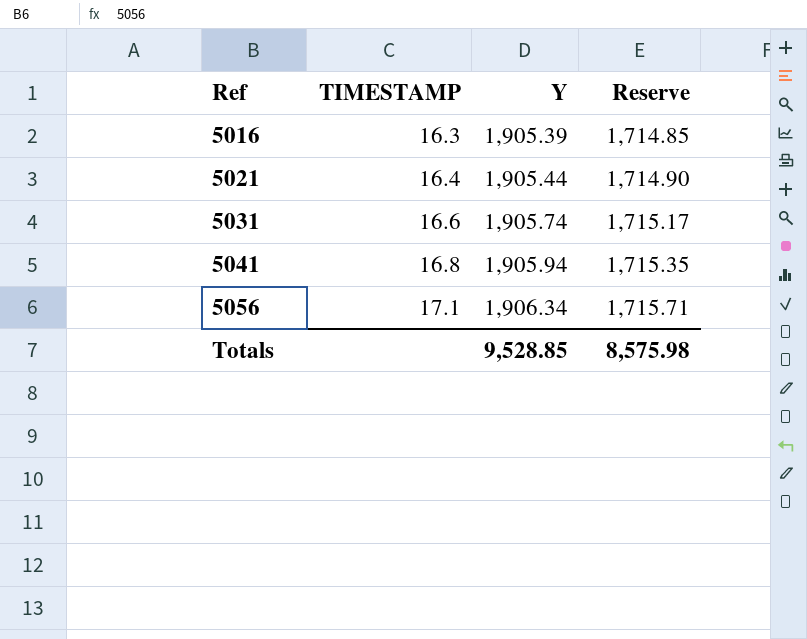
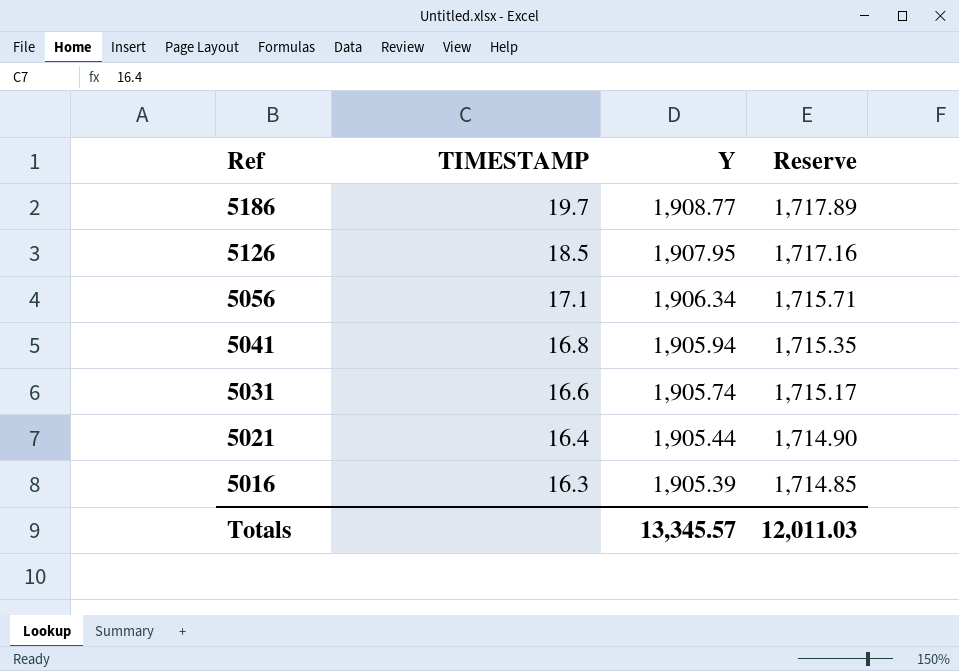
row order: Ref ascending -> Ref descending
row 5186: none -> 19.7 | 1,908.77 | 1,717.89
row 5126: none -> 18.5 | 1,907.95 | 1,717.16
Totals | Y: 9,528.85 -> 13,345.57
Totals | Reserve: 8,575.98 -> 12,011.03

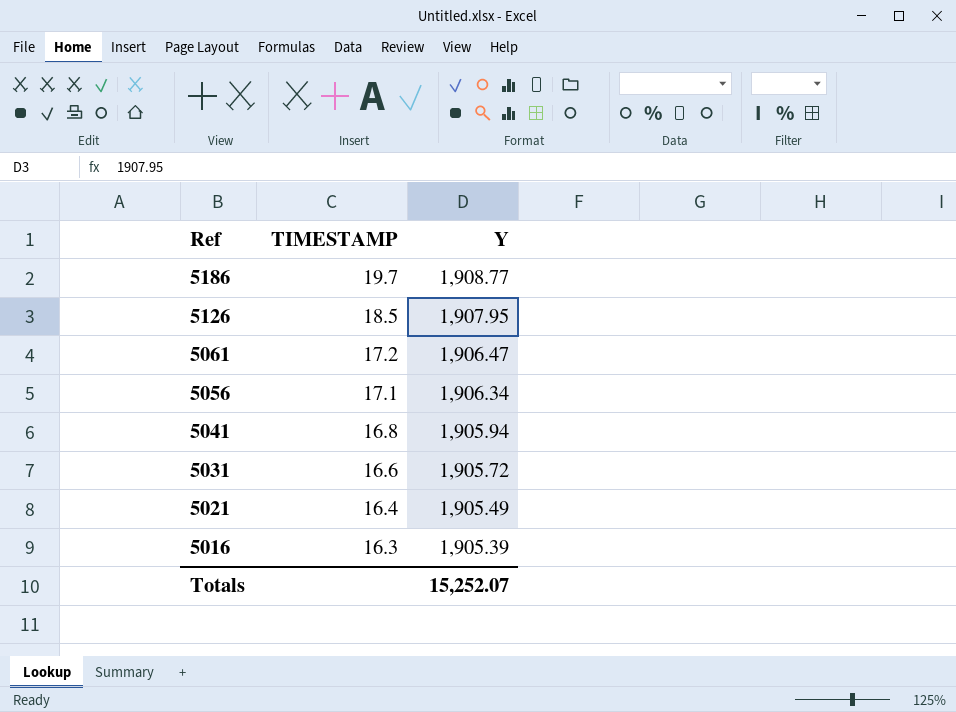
column Reserve | formula: [Y] * 0.9 -> none
row 5061: none -> 17.2 | 1,906.47
5031 | Y: 1,905.74 -> 1,905.72
5021 | Y: 1,905.44 -> 1,905.49
Totals | Y: 13,345.57 -> 15,252.07

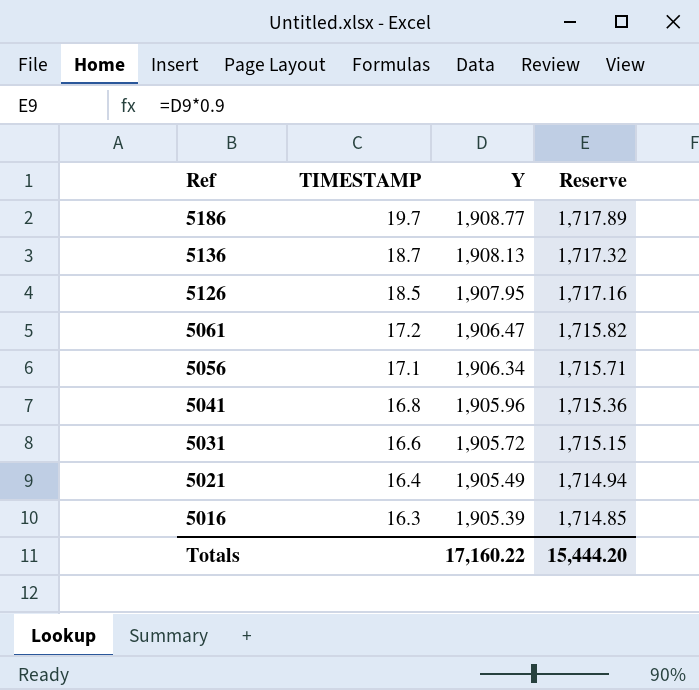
column Reserve | formula: none -> [Y] * 0.9
row 5136: none -> 18.7 | 1,908.13 | 1,717.32
5041 | Y: 1,905.94 -> 1,905.96
Totals | Y: 15,252.07 -> 17,160.22

